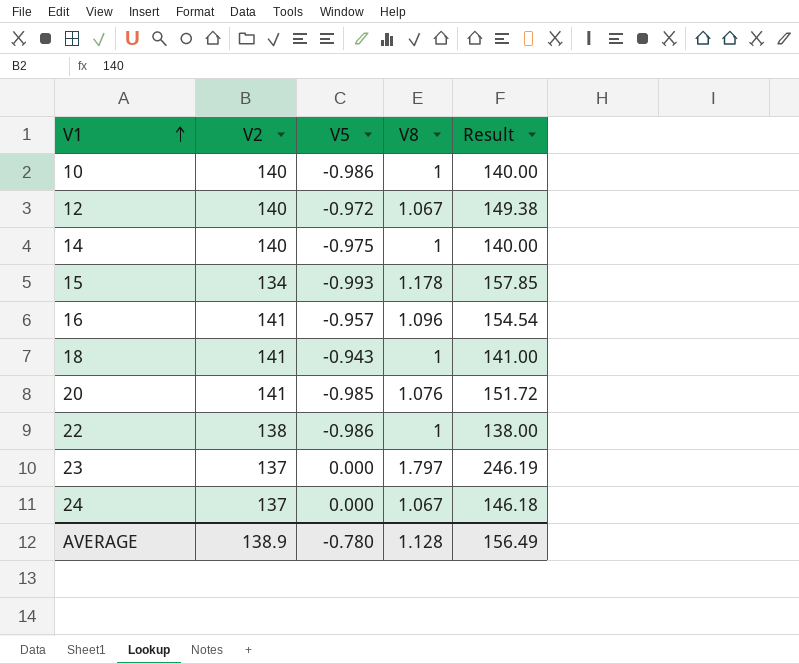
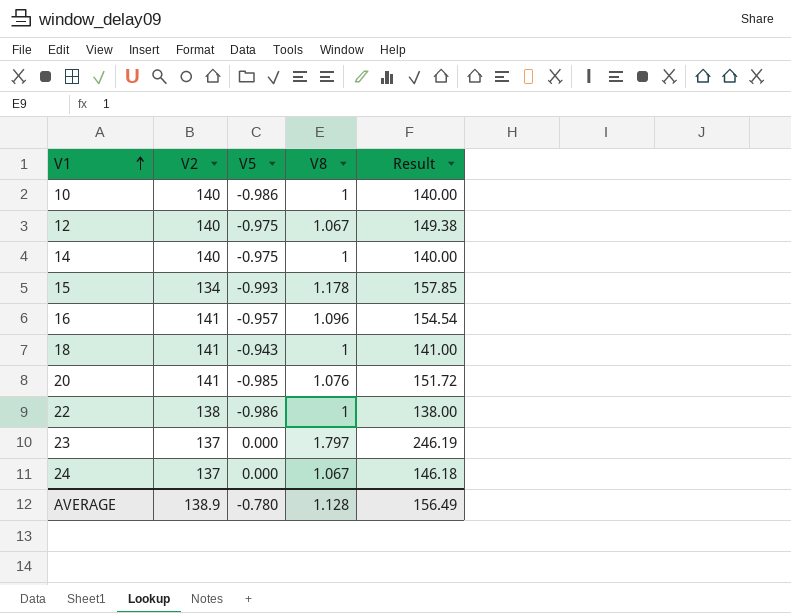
12 | V5: -0.972 -> -0.975

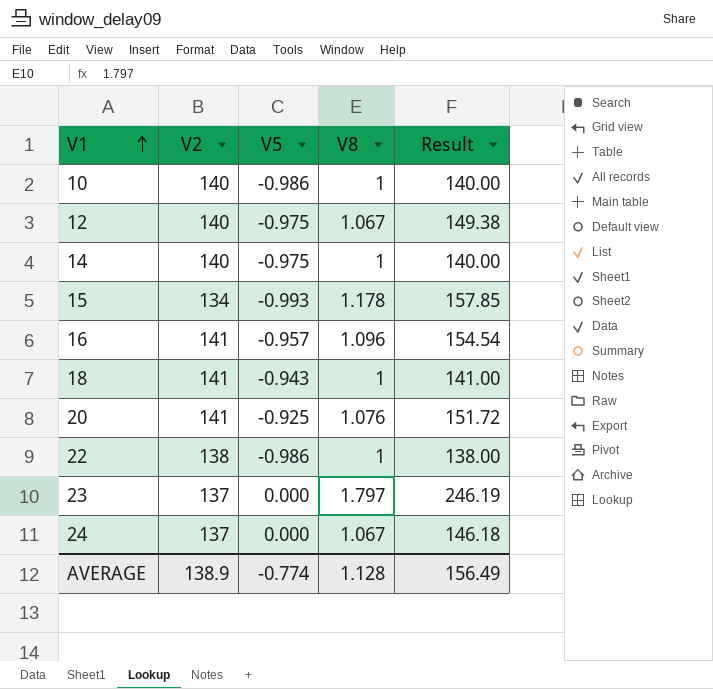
20 | V5: -0.985 -> -0.925
AVERAGE | V5: -0.780 -> -0.774

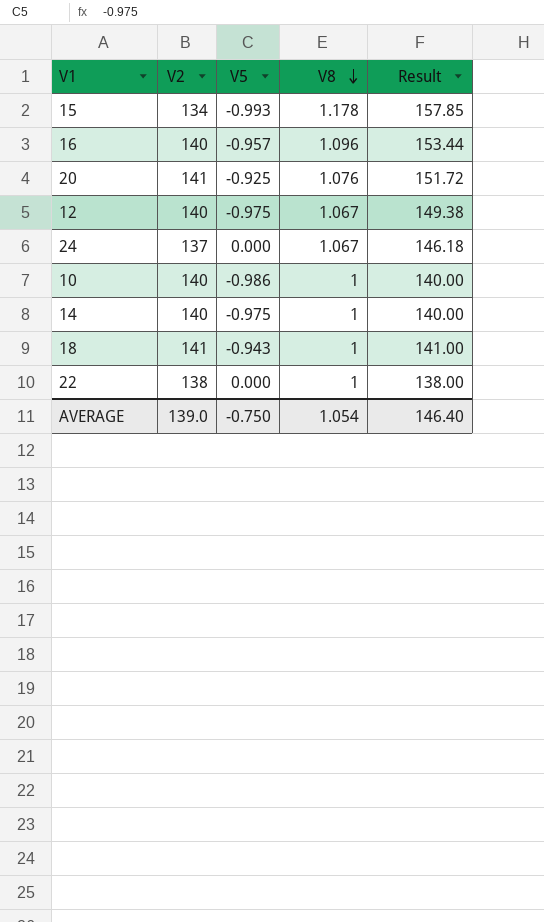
row order: V1 ascending -> V8 descending
row 23: 137 | 0.000 | 1.797 | 246.19 -> none
16 | V2: 141 -> 140
16 | Result: 154.54 -> 153.44
22 | V5: -0.986 -> 0.000
AVERAGE | V2: 138.9 -> 139.0
AVERAGE | V5: -0.774 -> -0.750
AVERAGE | V8: 1.128 -> 1.054
AVERAGE | Result: 156.49 -> 146.40

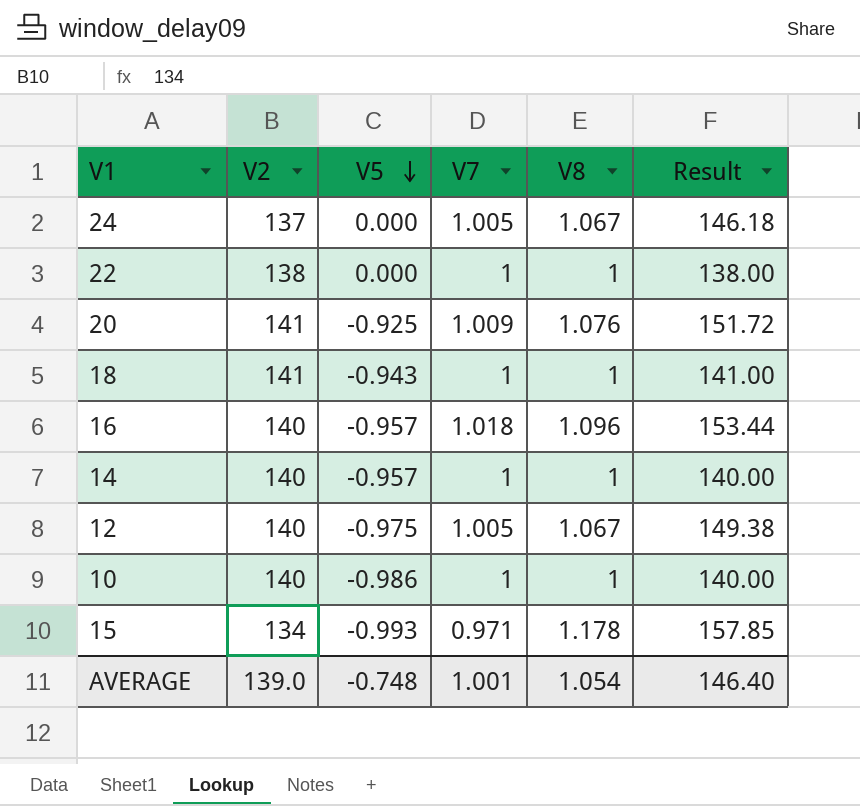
row order: V8 descending -> V5 descending
column V7 | position: none -> 4
14 | V5: -0.975 -> -0.957
AVERAGE | V5: -0.750 -> -0.748

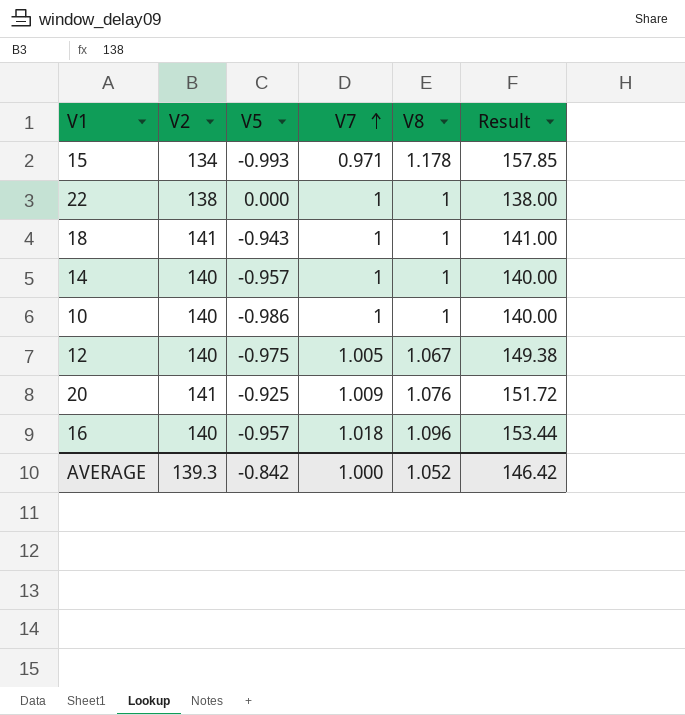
row order: V5 descending -> V7 ascending
row 24: 137 | 0.000 | 1.005 | 1.067 | 146.18 -> none
AVERAGE | V2: 139.0 -> 139.3
AVERAGE | V5: -0.748 -> -0.842
AVERAGE | V7: 1.001 -> 1.000
AVERAGE | V8: 1.054 -> 1.052
AVERAGE | Result: 146.40 -> 146.42

